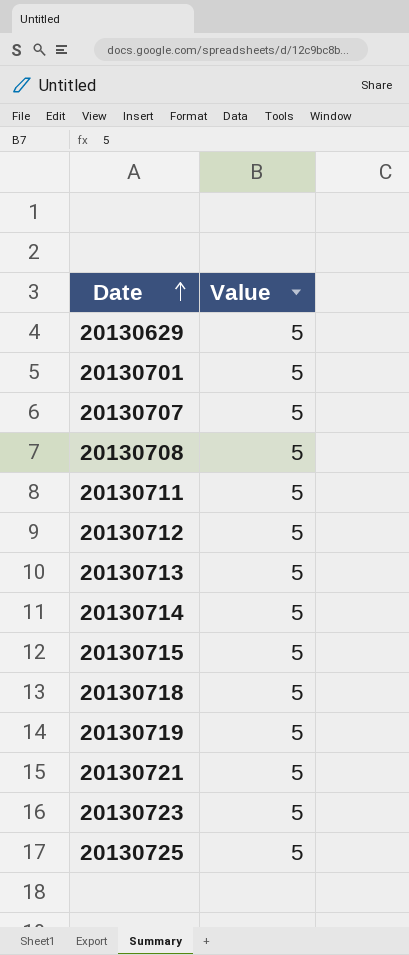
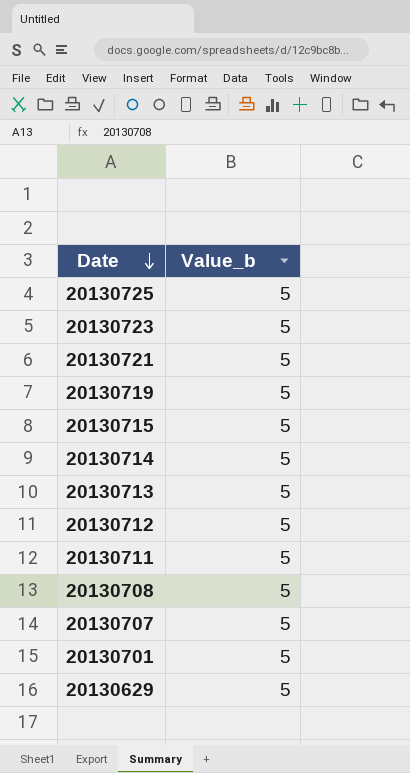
row order: Date ascending -> Date descending
column name: Value -> Value_b
row 20130718: 5 -> none

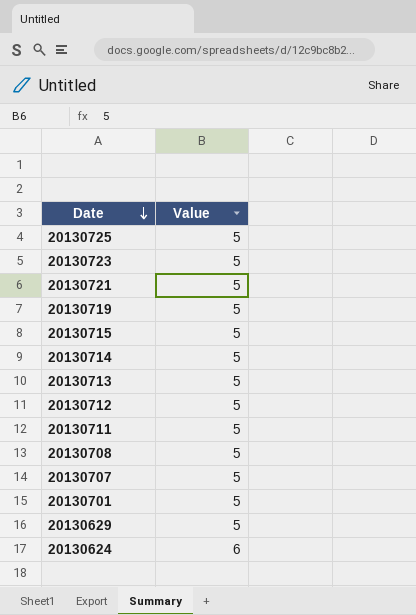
column name: Value_b -> Value
row 20130624: none -> 6

